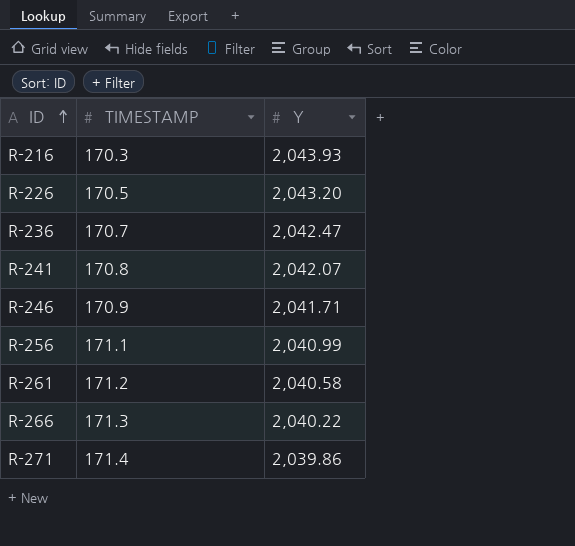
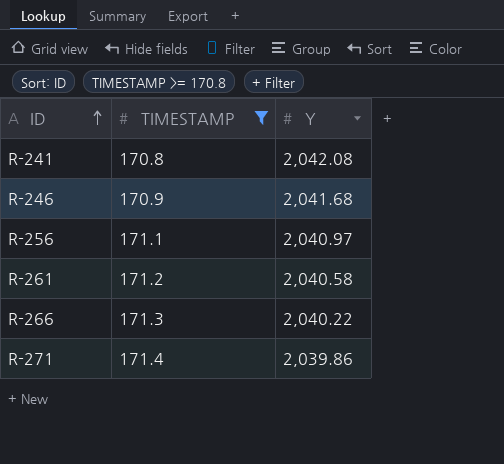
filter: none -> TIMESTAMP >= 170.8
R-241 | Y: 2,042.07 -> 2,042.08
R-246 | Y: 2,041.71 -> 2,041.68
R-256 | Y: 2,040.99 -> 2,040.97

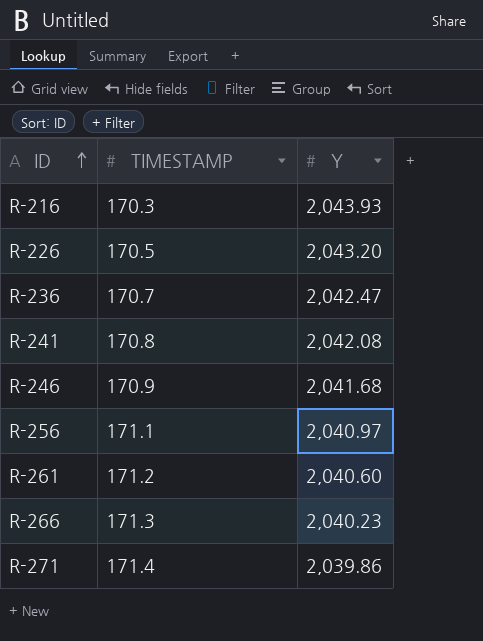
filter: TIMESTAMP >= 170.8 -> none
R-261 | Y: 2,040.58 -> 2,040.60
R-266 | Y: 2,040.22 -> 2,040.23

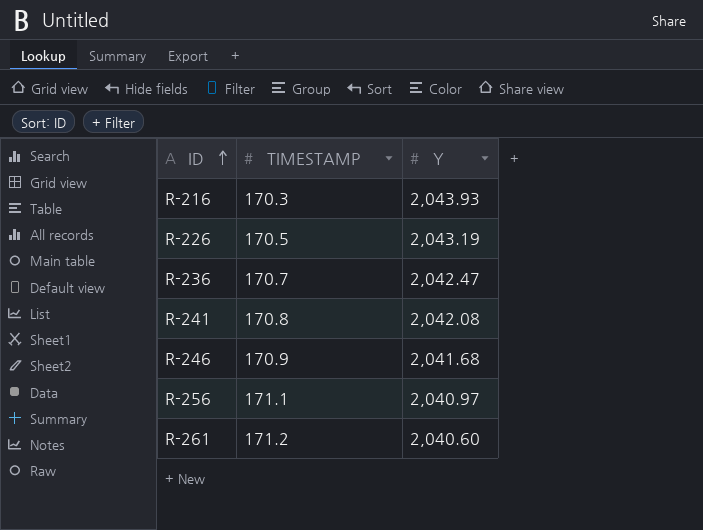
row R-266: 171.3 | 2,040.23 -> none
row R-271: 171.4 | 2,039.86 -> none
R-226 | Y: 2,043.20 -> 2,043.19

